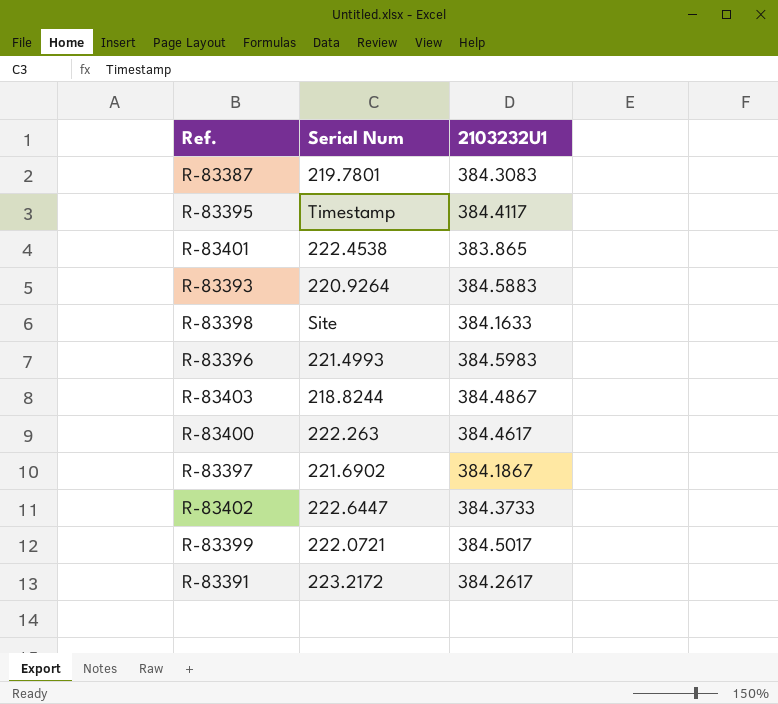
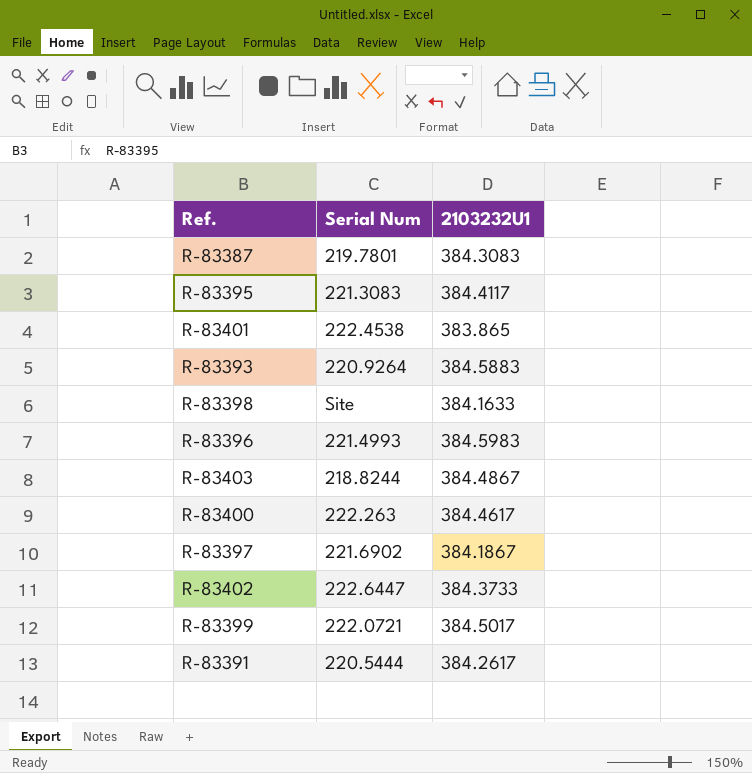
R-83395 | Serial Num: Timestamp -> 221.3083
R-83391 | Serial Num: 223.2172 -> 220.5444

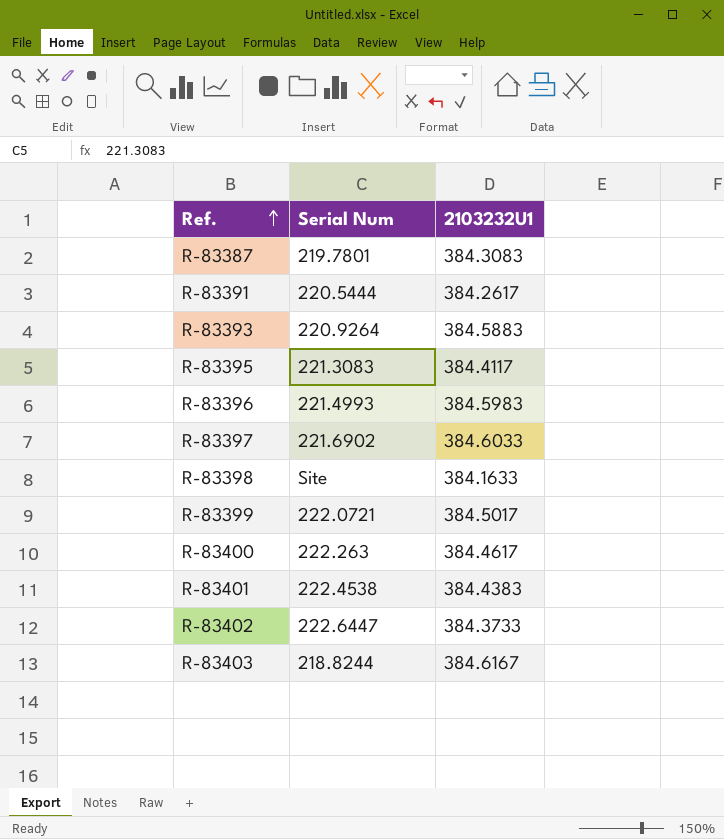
row order: none -> Ref. ascending
R-83397 | 2103232U1: 384.1867 -> 384.6033
R-83401 | 2103232U1: 383.865 -> 384.4383
R-83403 | 2103232U1: 384.4867 -> 384.6167

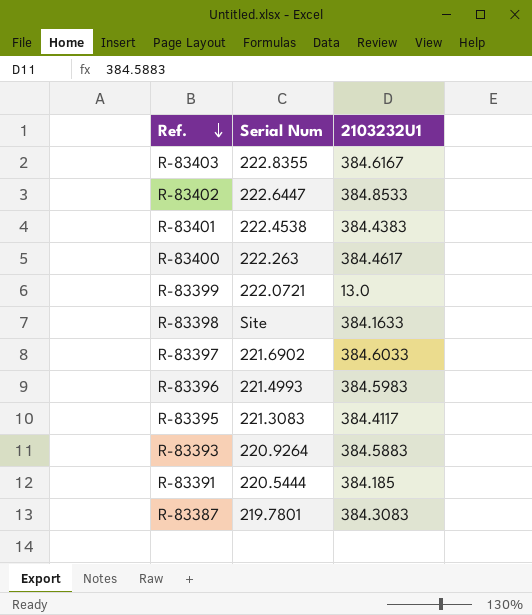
row order: Ref. ascending -> Ref. descending
R-83403 | Serial Num: 218.8244 -> 222.8355
R-83402 | 2103232U1: 384.3733 -> 384.8533
R-83399 | 2103232U1: 384.5017 -> 13.0
R-83391 | 2103232U1: 384.2617 -> 384.185

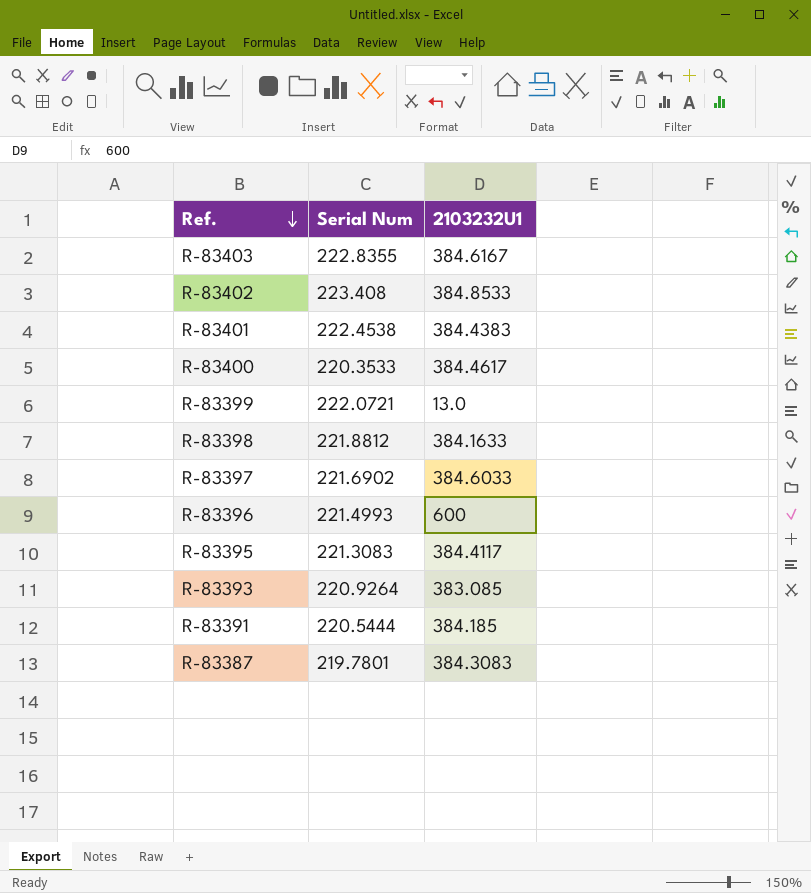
R-83402 | Serial Num: 222.6447 -> 223.408
R-83400 | Serial Num: 222.263 -> 220.3533
R-83398 | Serial Num: Site -> 221.8812
R-83396 | 2103232U1: 384.5983 -> 600
R-83393 | 2103232U1: 384.5883 -> 383.085

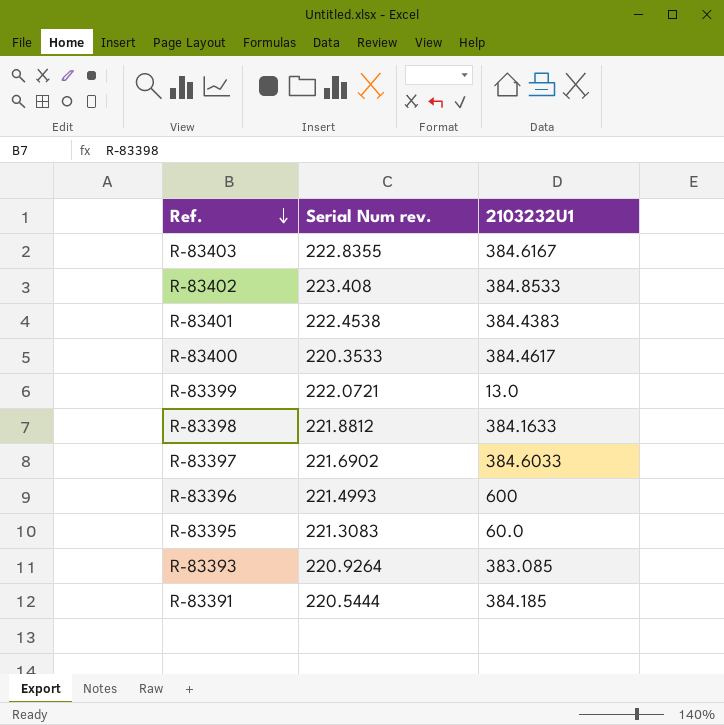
column name: Serial Num -> Serial Num rev.
row R-83387: 219.7801 | 384.3083 -> none
R-83395 | 2103232U1: 384.4117 -> 60.0

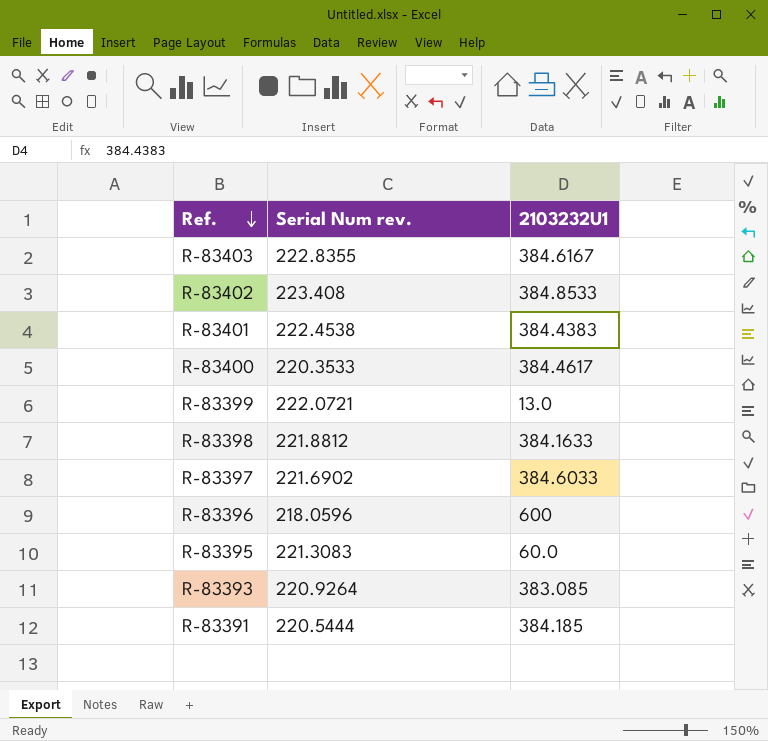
R-83396 | Serial Num rev.: 221.4993 -> 218.0596

